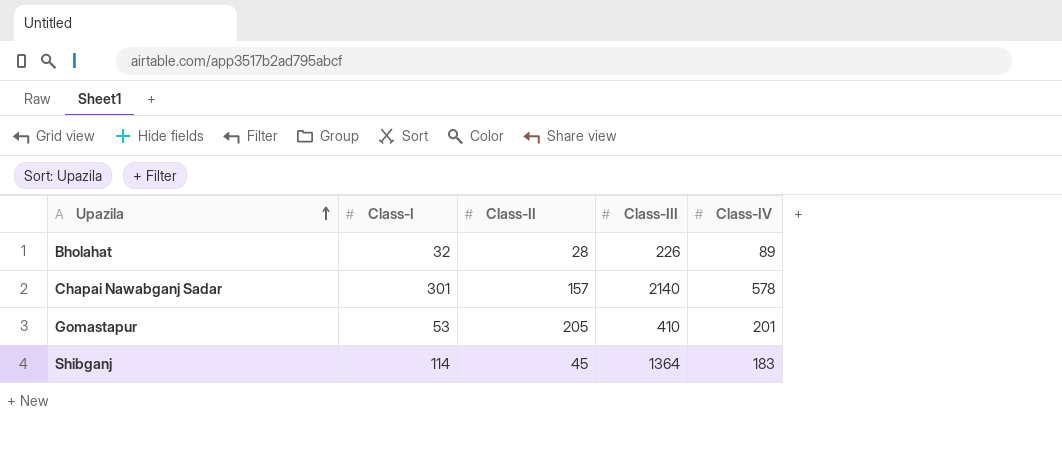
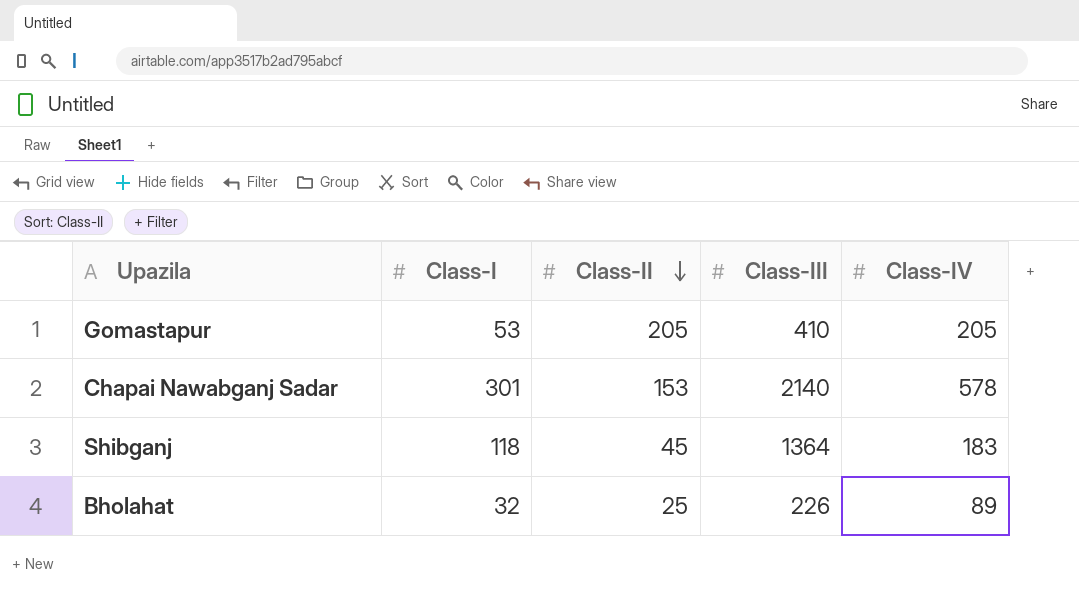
row order: Upazila ascending -> Class-II descending
Gomastapur | Class-IV: 201 -> 205
Chapai Nawabganj Sadar | Class-II: 157 -> 153
Shibganj | Class-I: 114 -> 118
Bholahat | Class-II: 28 -> 25

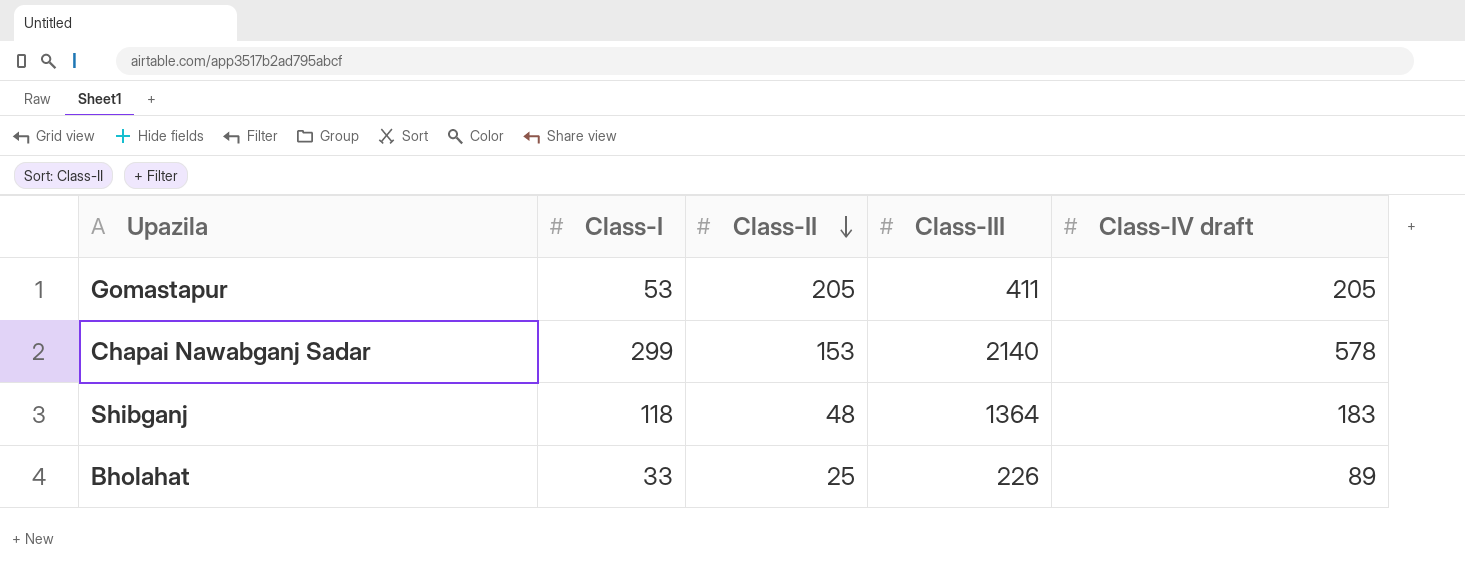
column name: Class-IV -> Class-IV draft
Gomastapur | Class-III: 410 -> 411
Chapai Nawabganj Sadar | Class-I: 301 -> 299
Shibganj | Class-II: 45 -> 48
Bholahat | Class-I: 32 -> 33

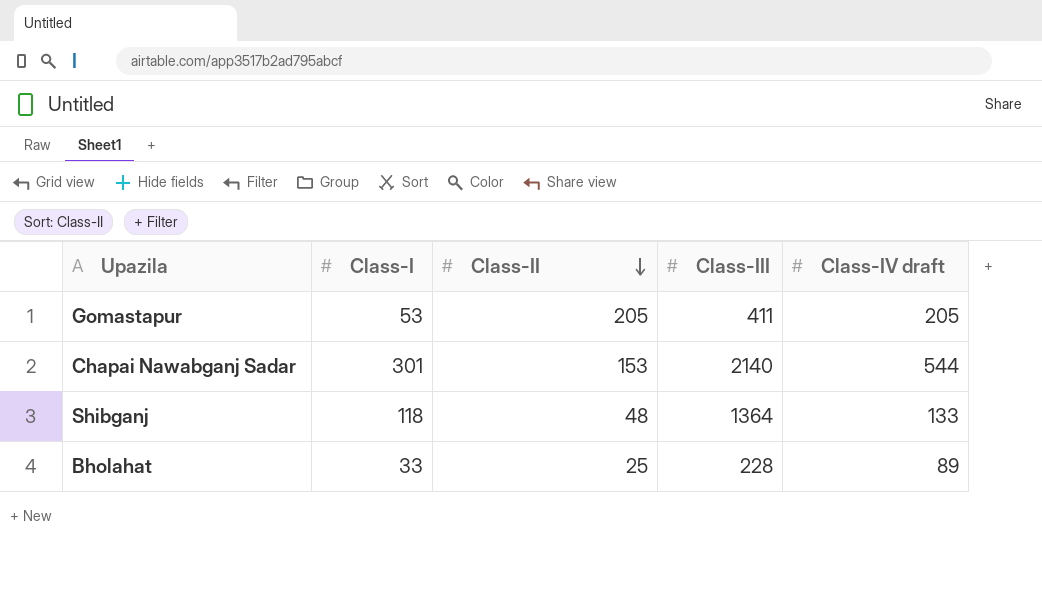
Chapai Nawabganj Sadar | Class-I: 299 -> 301
Chapai Nawabganj Sadar | Class-IV draft: 578 -> 544
Shibganj | Class-IV draft: 183 -> 133
Bholahat | Class-III: 226 -> 228

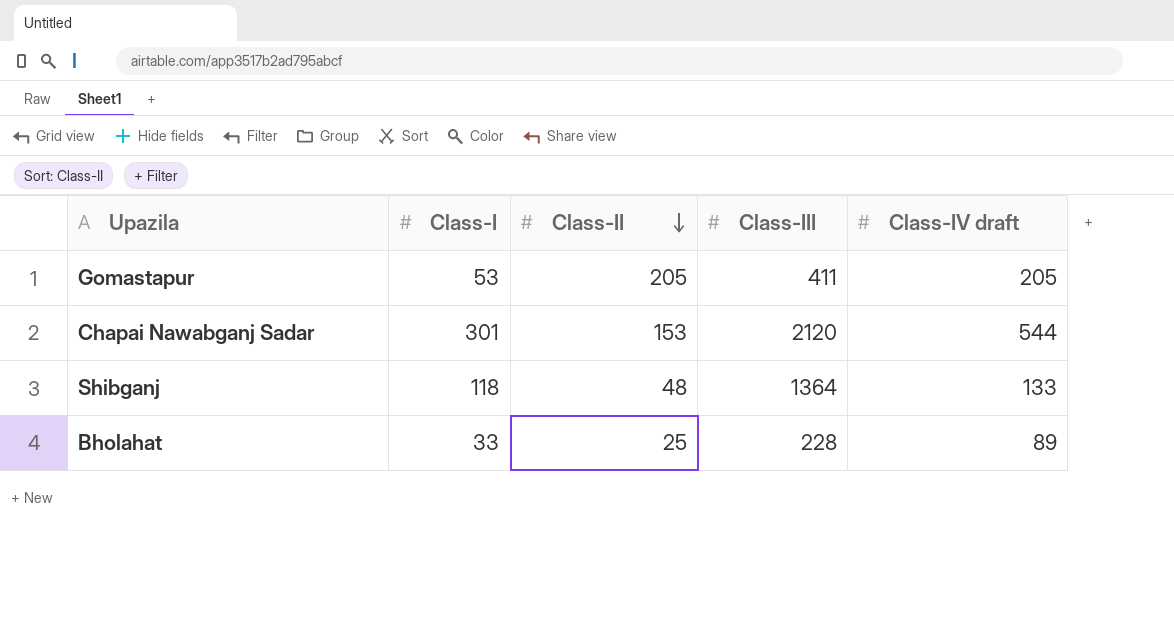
Chapai Nawabganj Sadar | Class-III: 2140 -> 2120

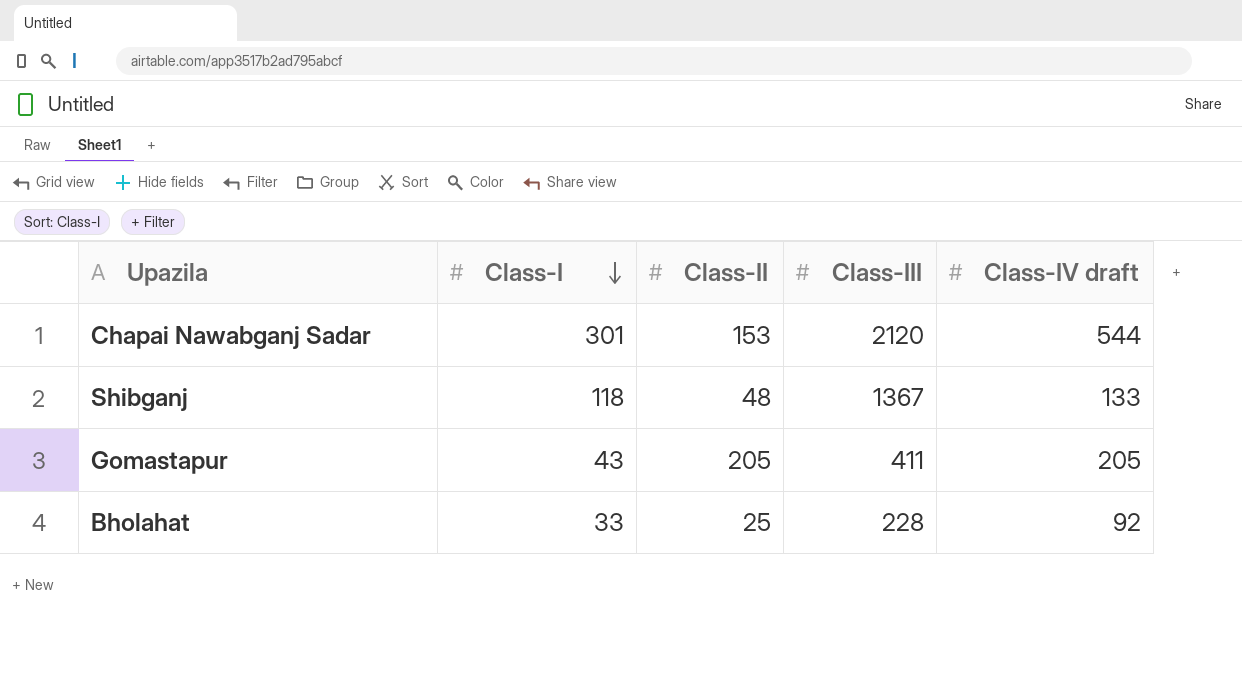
row order: Class-II descending -> Class-I descending
Shibganj | Class-III: 1364 -> 1367
Gomastapur | Class-I: 53 -> 43
Bholahat | Class-IV draft: 89 -> 92

